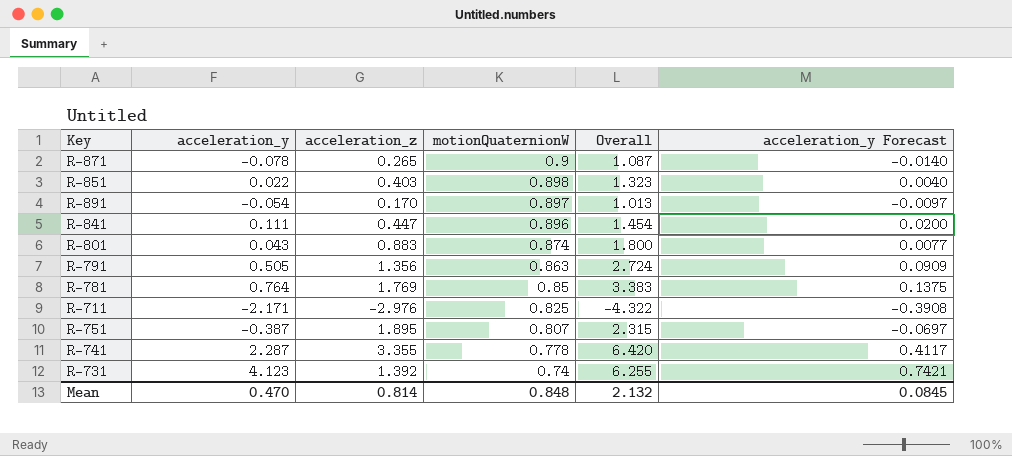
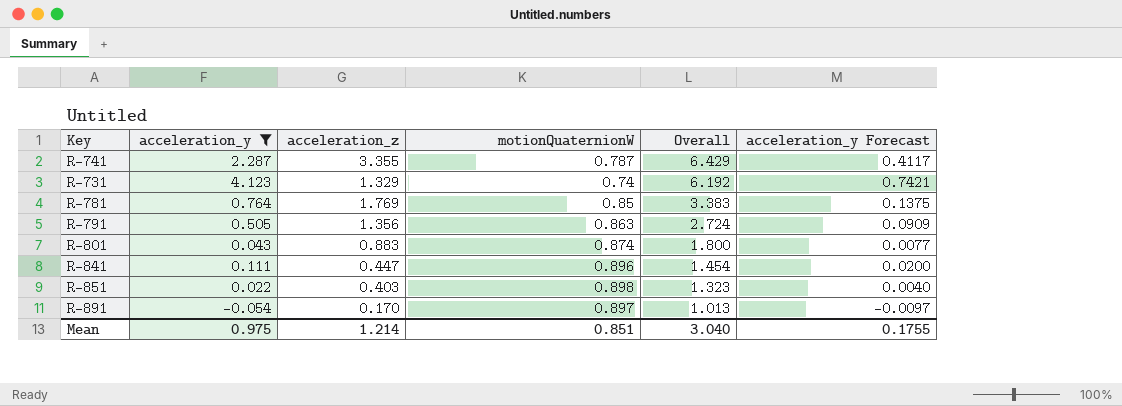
filter: none -> acceleration_y >= -0.054
row order: motionQuaternionW descending -> Overall descending
R-741 | motionQuaternionW: 0.778 -> 0.787
R-741 | Overall: 6.420 -> 6.429
R-731 | acceleration_z: 1.392 -> 1.329
R-731 | Overall: 6.255 -> 6.192
Mean | acceleration_y: 0.470 -> 0.975
Mean | acceleration_z: 0.814 -> 1.214
Mean | motionQuaternionW: 0.848 -> 0.851
Mean | Overall: 2.132 -> 3.040
Mean | acceleration_y Forecast: 0.0845 -> 0.1755

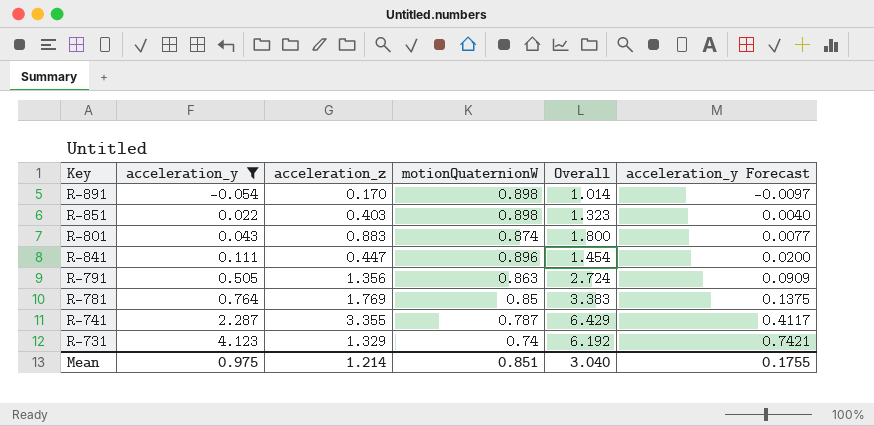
row order: Overall descending -> acceleration_y ascending
R-891 | motionQuaternionW: 0.897 -> 0.898
R-891 | Overall: 1.013 -> 1.014

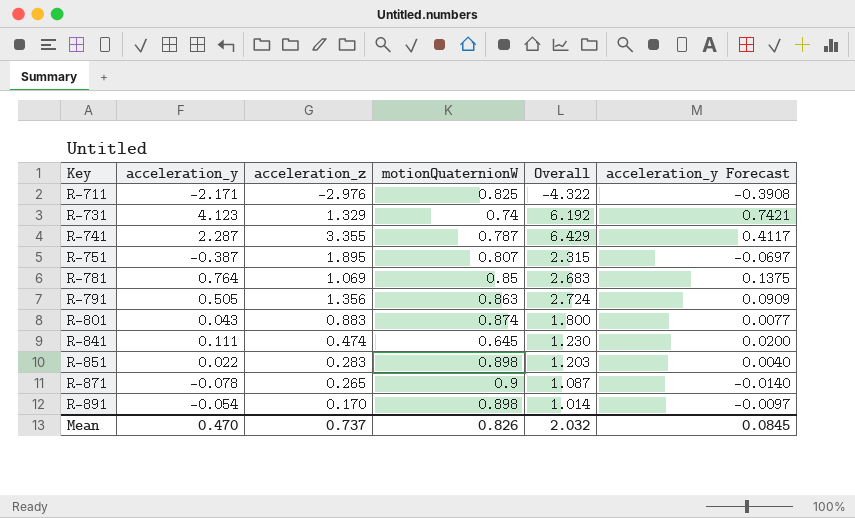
filter: acceleration_y >= -0.054 -> none
row order: acceleration_y ascending -> Key ascending
R-781 | acceleration_z: 1.769 -> 1.069
R-781 | Overall: 3.383 -> 2.683
R-841 | acceleration_z: 0.447 -> 0.474
R-841 | motionQuaternionW: 0.896 -> 0.645
R-841 | Overall: 1.454 -> 1.230
R-851 | acceleration_z: 0.403 -> 0.283
R-851 | Overall: 1.323 -> 1.203
Mean | acceleration_y: 0.975 -> 0.470
Mean | acceleration_z: 1.214 -> 0.737
Mean | motionQuaternionW: 0.851 -> 0.826
Mean | Overall: 3.040 -> 2.032
Mean | acceleration_y Forecast: 0.1755 -> 0.0845

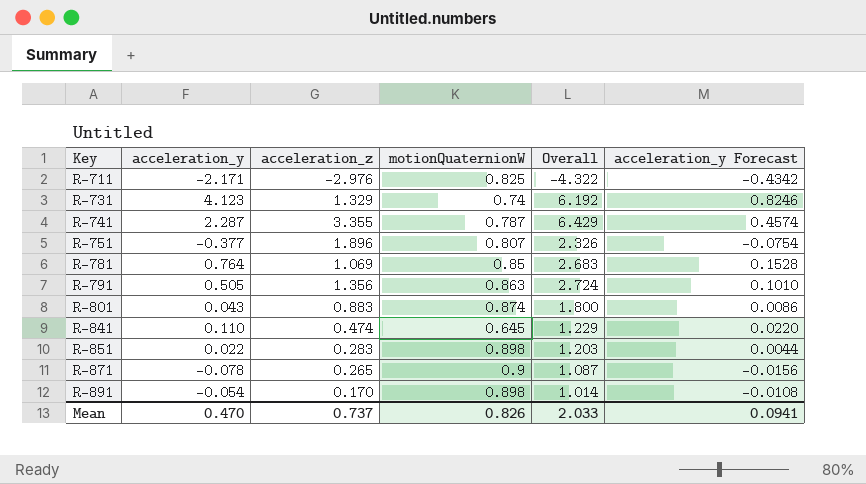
column acceleration_y Forecast | formula: [acceleration_y] * 0.18 -> [acceleration_y] * 0.2
R-751 | acceleration_y: -0.387 -> -0.377
R-751 | acceleration_z: 1.895 -> 1.896
R-751 | Overall: 2.315 -> 2.326
R-841 | acceleration_y: 0.111 -> 0.110
R-841 | Overall: 1.230 -> 1.229
Mean | Overall: 2.032 -> 2.033
Mean | acceleration_y Forecast: 0.0845 -> 0.0941

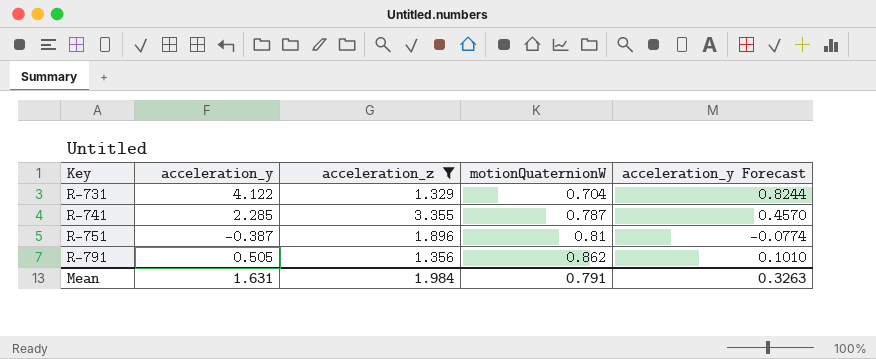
filter: none -> acceleration_z >= 1.329
column Overall | formula: [acceleration_y] + [acceleration_z] + [motionQuaternionW] -> none
R-731 | acceleration_y: 4.123 -> 4.122
R-731 | motionQuaternionW: 0.74 -> 0.704
R-731 | acceleration_y Forecast: 0.8246 -> 0.8244
R-741 | acceleration_y: 2.287 -> 2.285
R-741 | acceleration_y Forecast: 0.4574 -> 0.4570
R-751 | acceleration_y: -0.377 -> -0.387
R-751 | motionQuaternionW: 0.807 -> 0.81
R-751 | acceleration_y Forecast: -0.0754 -> -0.0774
R-791 | motionQuaternionW: 0.863 -> 0.862
Mean | acceleration_y: 0.470 -> 1.631
Mean | acceleration_z: 0.737 -> 1.984
Mean | motionQuaternionW: 0.826 -> 0.791
Mean | acceleration_y Forecast: 0.0941 -> 0.3263

